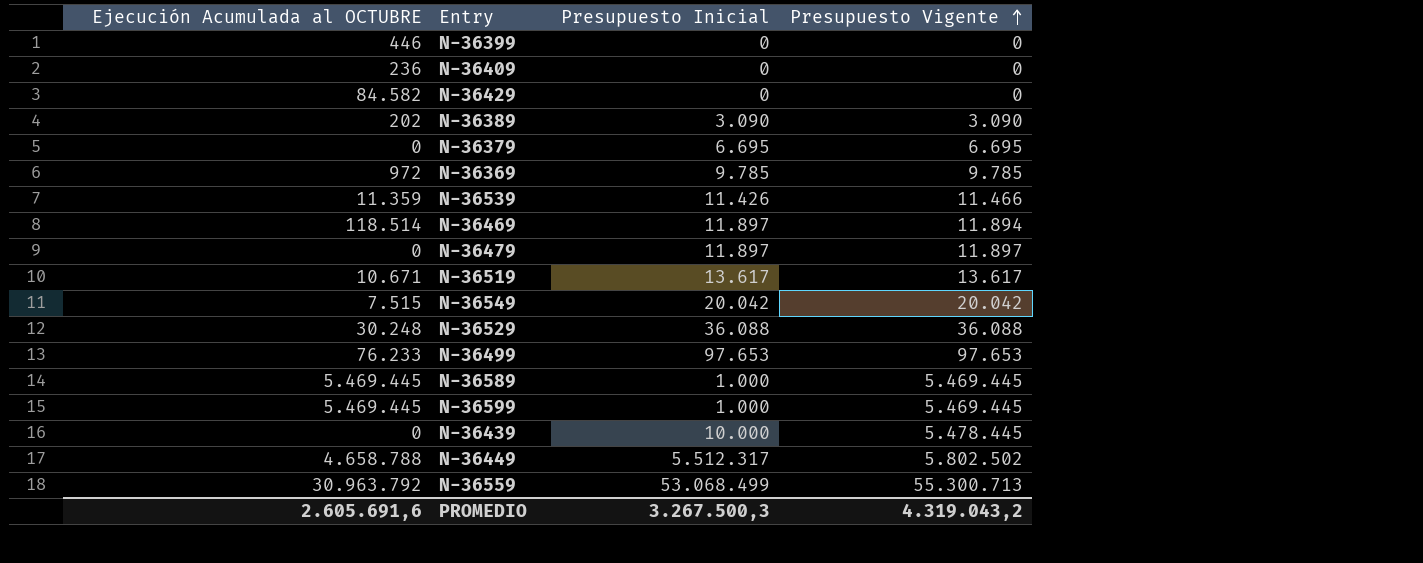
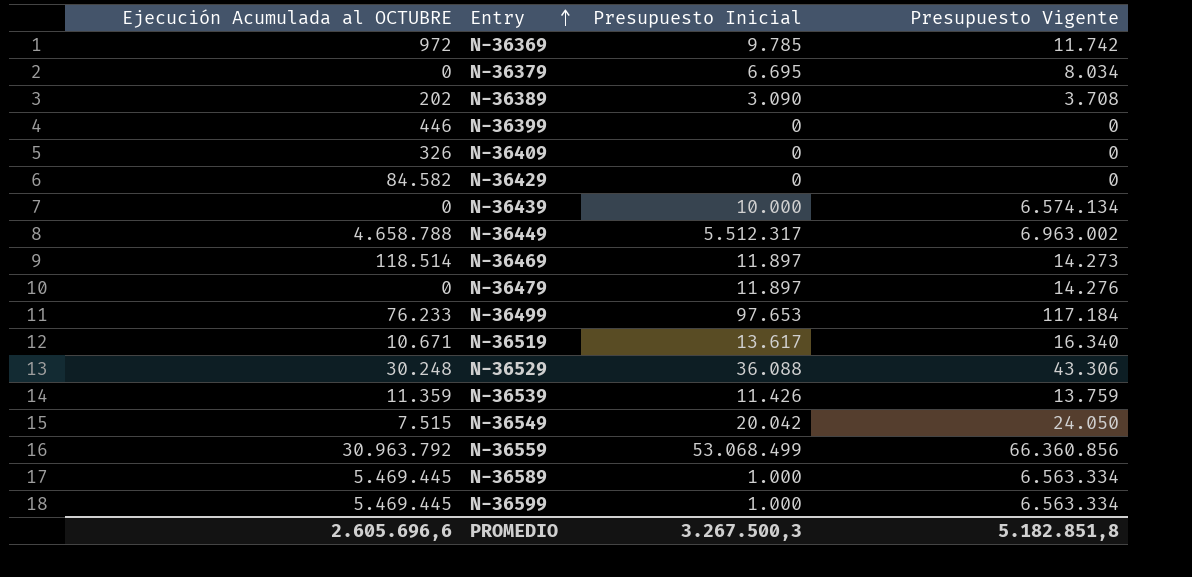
row order: Presupuesto Vigente ascending -> Entry ascending
N-36369 | Presupuesto Vigente: 9.785 -> 11.742
N-36379 | Presupuesto Vigente: 6.695 -> 8.034
N-36389 | Presupuesto Vigente: 3.090 -> 3.708
N-36409 | Ejecución Acumulada al OCTUBRE: 236 -> 326
N-36439 | Presupuesto Vigente: 5.478.445 -> 6.574.134
N-36449 | Presupuesto Vigente: 5.802.502 -> 6.963.002
N-36469 | Presupuesto Vigente: 11.894 -> 14.273
N-36479 | Presupuesto Vigente: 11.897 -> 14.276
N-36499 | Presupuesto Vigente: 97.653 -> 117.184
N-36519 | Presupuesto Vigente: 13.617 -> 16.340
N-36529 | Presupuesto Vigente: 36.088 -> 43.306
N-36539 | Presupuesto Vigente: 11.466 -> 13.759
N-36549 | Presupuesto Vigente: 20.042 -> 24.050
N-36559 | Presupuesto Vigente: 55.300.713 -> 66.360.856
N-36589 | Presupuesto Vigente: 5.469.445 -> 6.563.334
N-36599 | Presupuesto Vigente: 5.469.445 -> 6.563.334
PROMEDIO | Ejecución Acumulada al OCTUBRE: 2.605.691,6 -> 2.605.696,6
PROMEDIO | Presupuesto Vigente: 4.319.043,2 -> 5.182.851,8

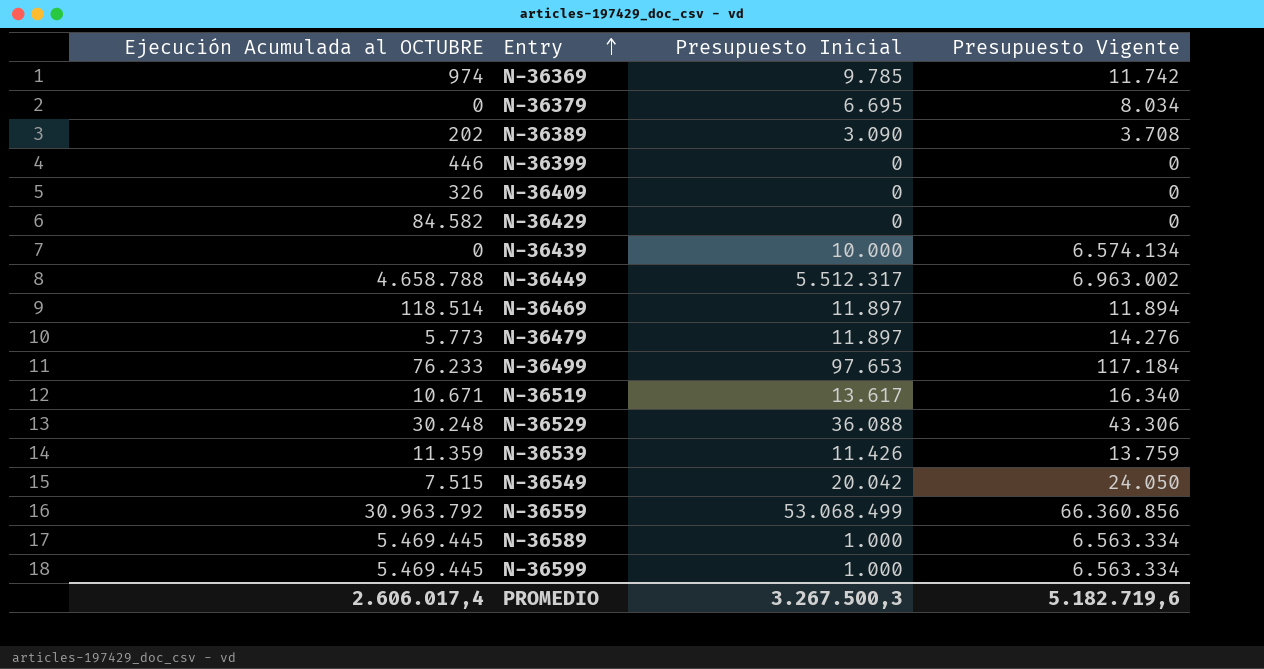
N-36369 | Ejecución Acumulada al OCTUBRE: 972 -> 974
N-36469 | Presupuesto Vigente: 14.273 -> 11.894
N-36479 | Ejecución Acumulada al OCTUBRE: 0 -> 5.773
PROMEDIO | Ejecución Acumulada al OCTUBRE: 2.605.696,6 -> 2.606.017,4
PROMEDIO | Presupuesto Vigente: 5.182.851,8 -> 5.182.719,6

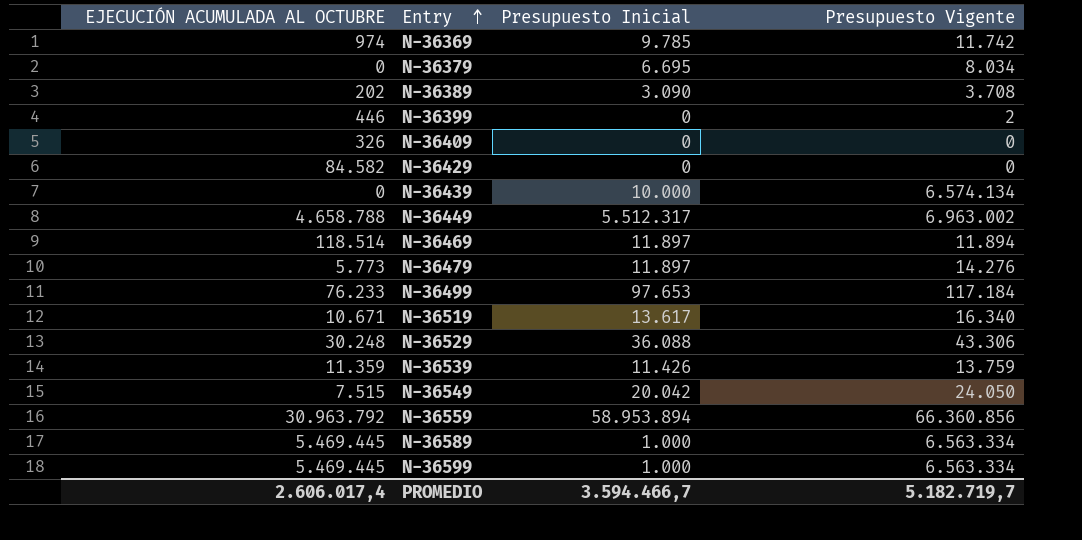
column name: Ejecución Acumulada al OCTUBRE -> EJECUCIÓN ACUMULADA AL OCTUBRE
N-36399 | Presupuesto Vigente: 0 -> 2
N-36559 | Presupuesto Inicial: 53.068.499 -> 58.953.894
PROMEDIO | Presupuesto Inicial: 3.267.500,3 -> 3.594.466,7
PROMEDIO | Presupuesto Vigente: 5.182.719,6 -> 5.182.719,7

